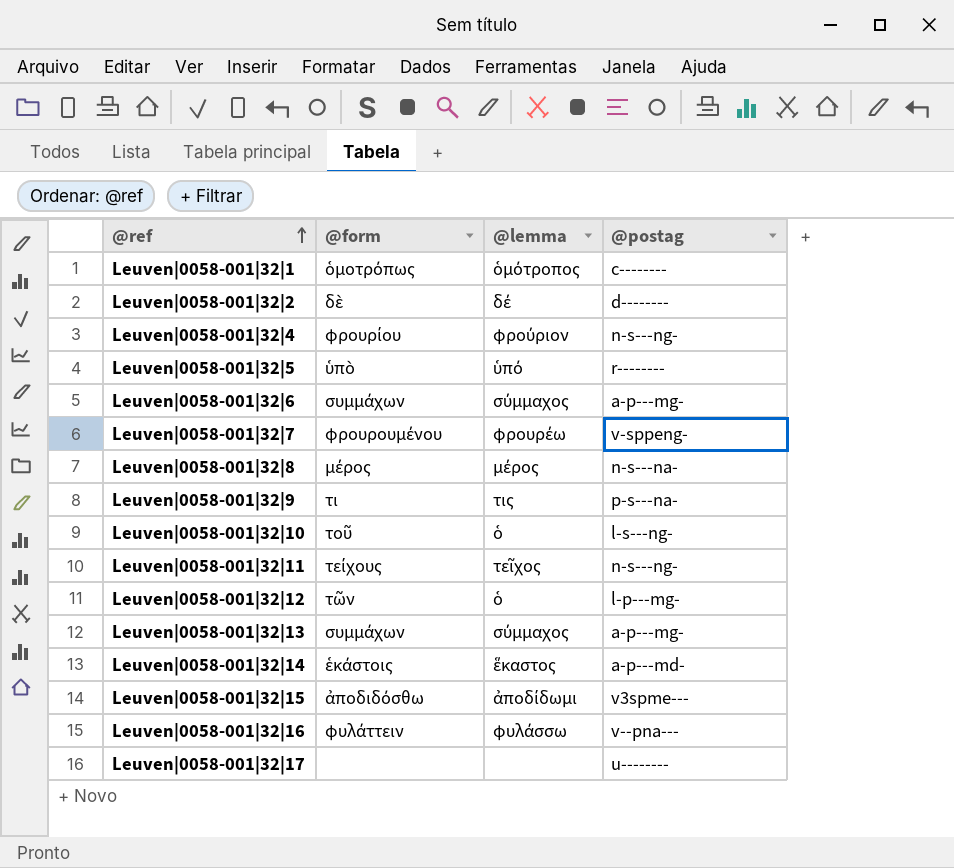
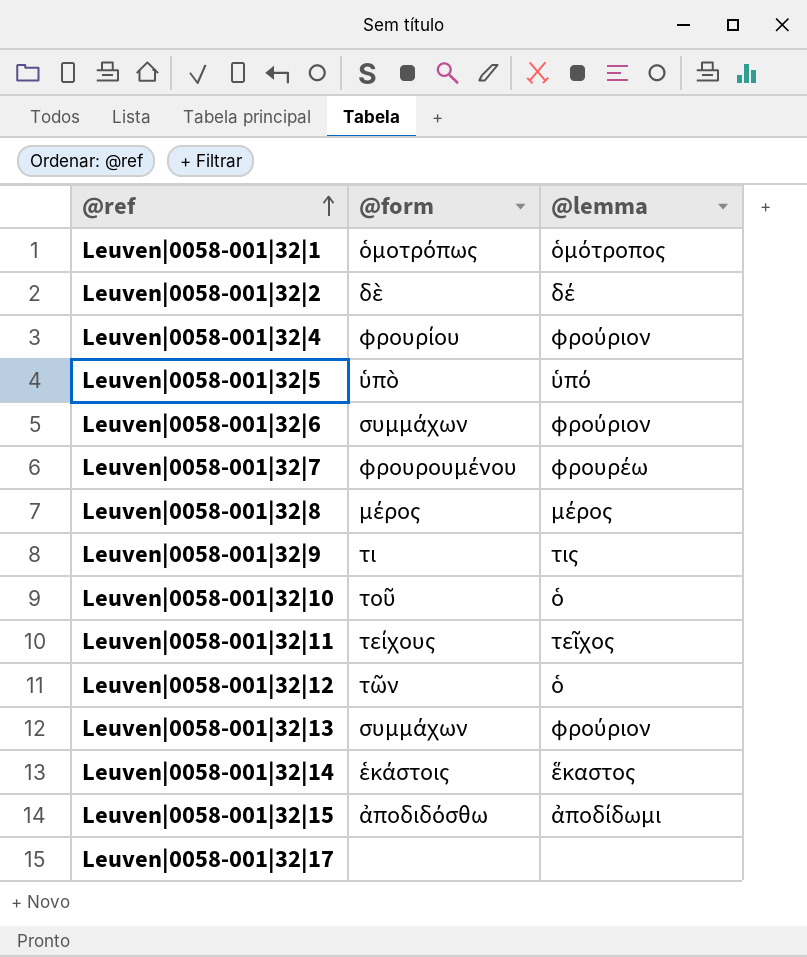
column @postag | position: 4 -> none
row Leuven|0058-001|32|16: φυλάττειν | φυλάσσω | v--pna--- -> none
Leuven|0058-001|32|6 | @lemma: σύμμαχος -> φρούριον
Leuven|0058-001|32|13 | @lemma: σύμμαχος -> φρούριον

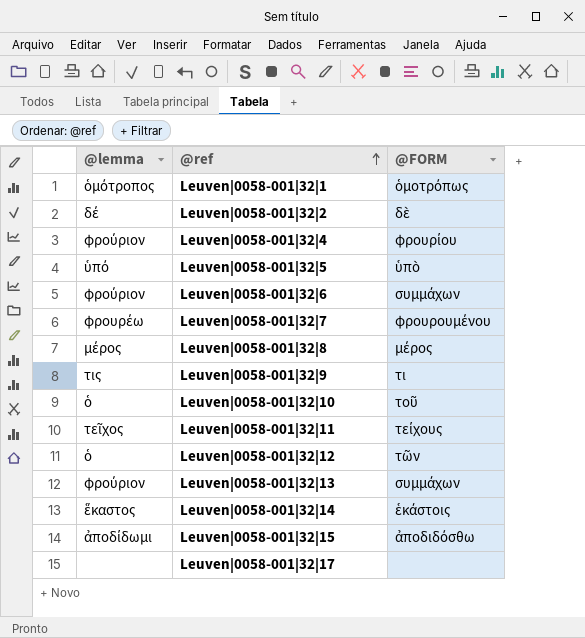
column @lemma | position: 3 -> 1
column name: @form -> @FORM

